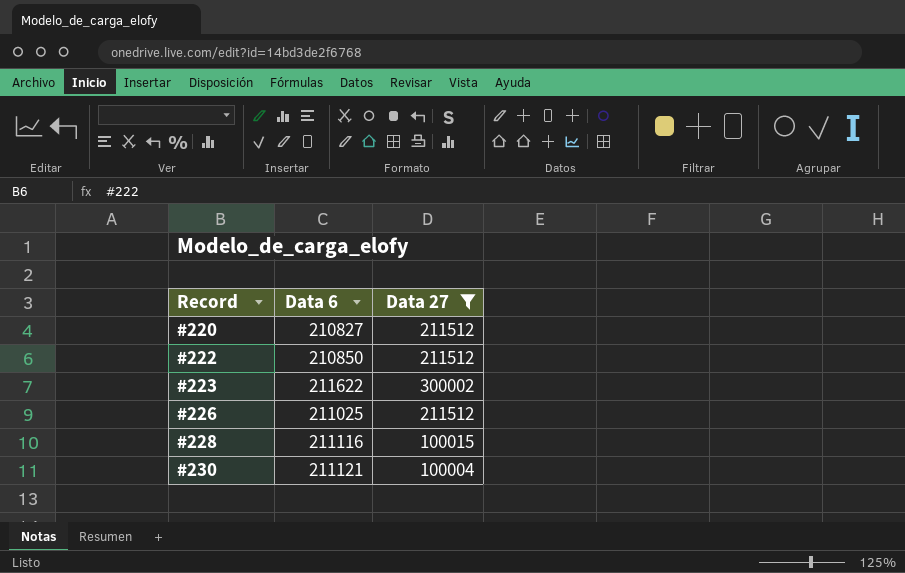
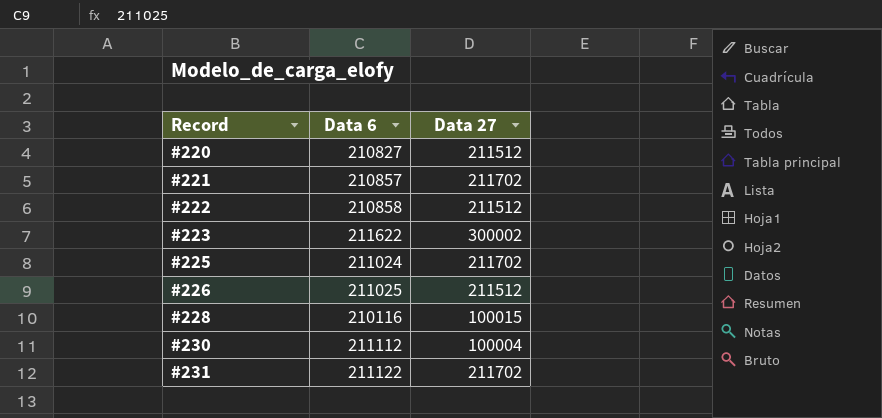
filter: Data 27 != 211702 -> none
#222 | Data 6: 210850 -> 210858
#228 | Data 6: 211116 -> 210116
#230 | Data 6: 211121 -> 211112

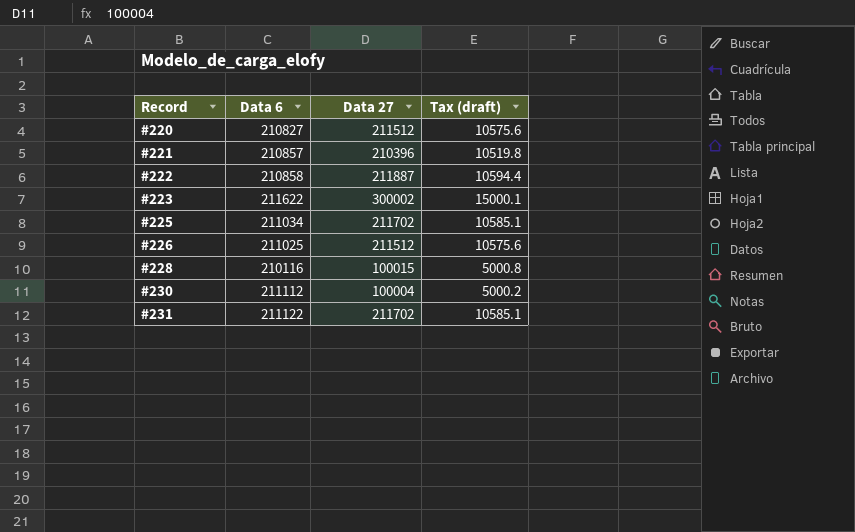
column Tax (draft) | formula: none -> [Data 27] * 0.05
#221 | Data 27: 211702 -> 210396
#222 | Data 27: 211512 -> 211887
#225 | Data 6: 211024 -> 211034

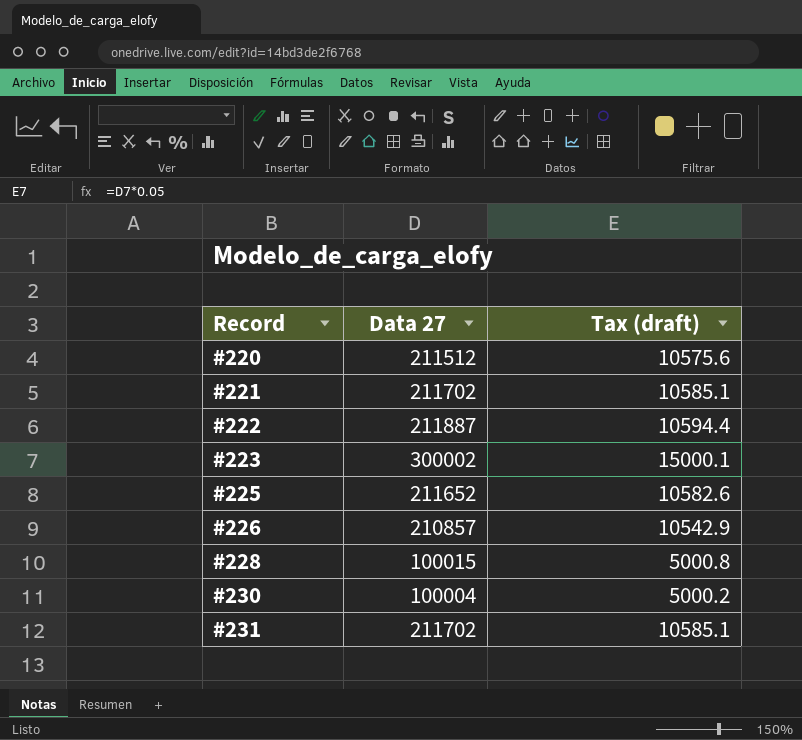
column Data 6 | position: 2 -> none
#221 | Data 27: 210396 -> 211702
#221 | Tax (draft): 10519.8 -> 10585.1
#225 | Data 27: 211702 -> 211652
#225 | Tax (draft): 10585.1 -> 10582.6
#226 | Data 27: 211512 -> 210857
#226 | Tax (draft): 10575.6 -> 10542.9

